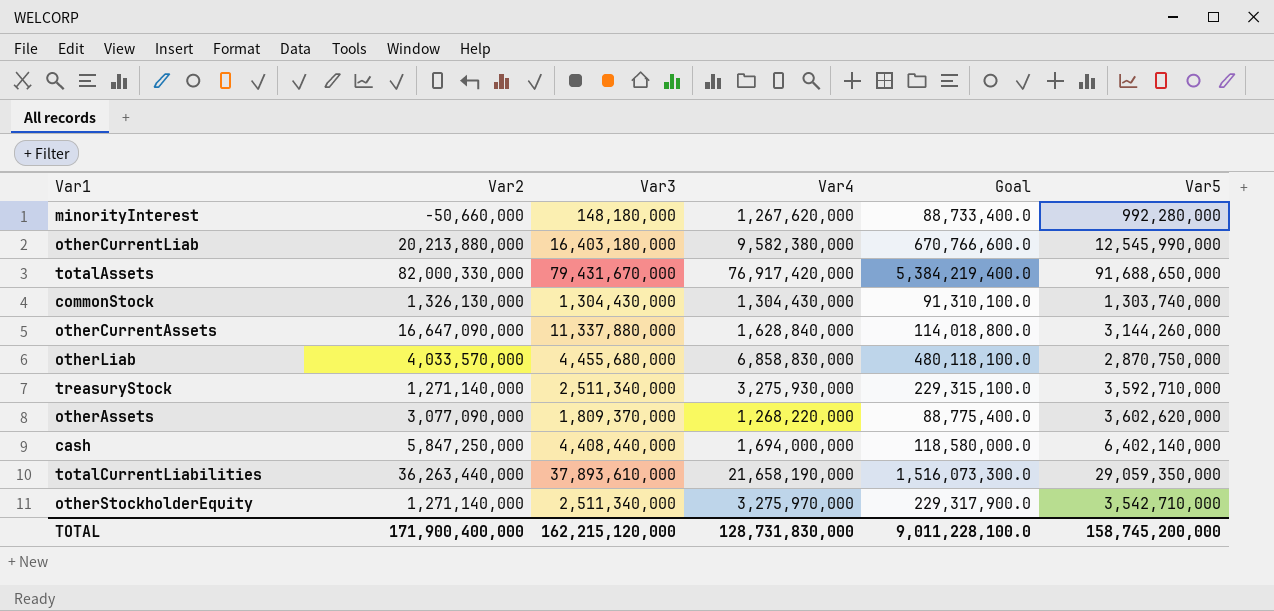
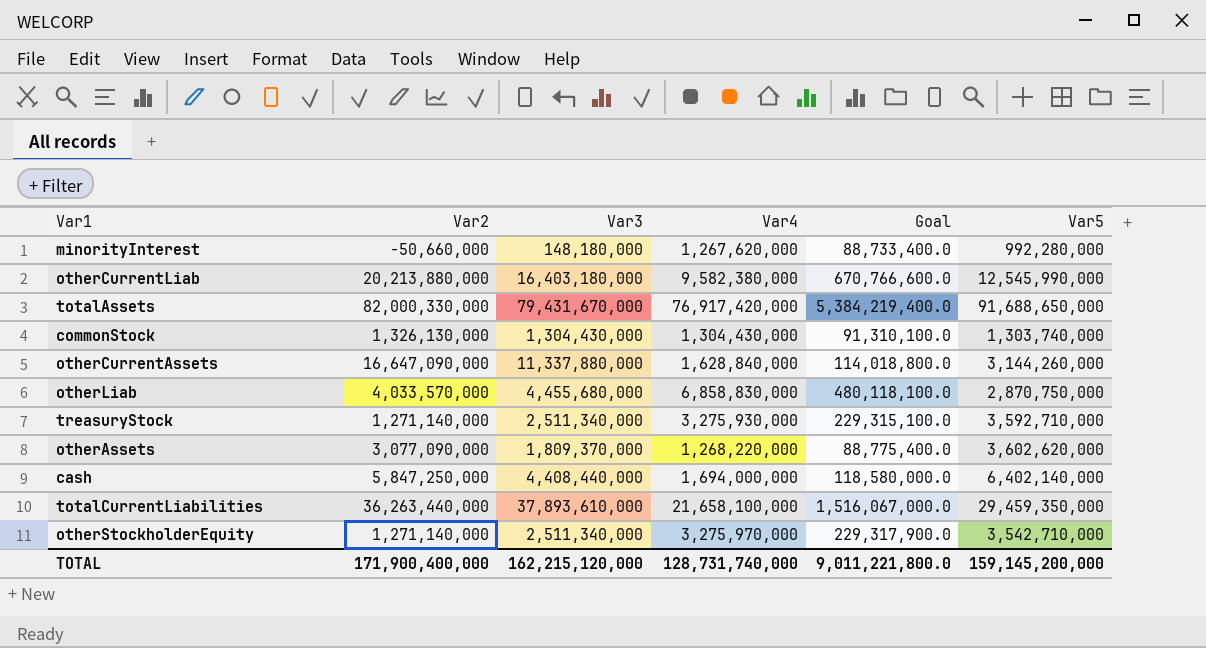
totalCurrentLiabilities | Var4: 21,658,190,000 -> 21,658,100,000
totalCurrentLiabilities | Goal: 1,516,073,300.0 -> 1,516,067,000.0
totalCurrentLiabilities | Var5: 29,059,350,000 -> 29,459,350,000
TOTAL | Var4: 128,731,830,000 -> 128,731,740,000
TOTAL | Goal: 9,011,228,100.0 -> 9,011,221,800.0
TOTAL | Var5: 158,745,200,000 -> 159,145,200,000

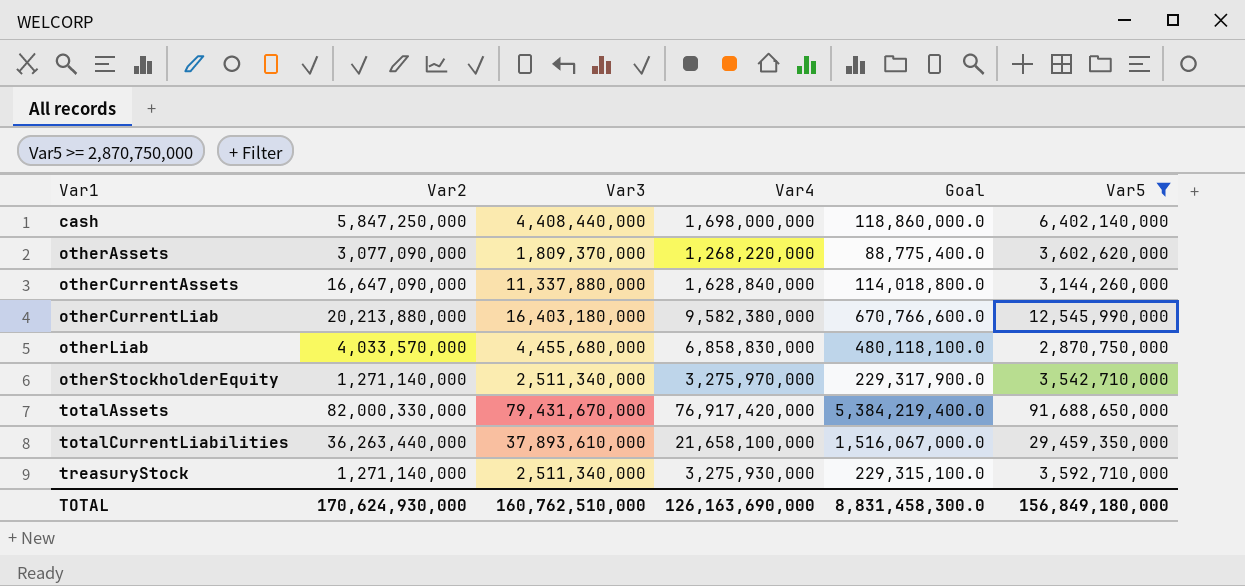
filter: none -> Var5 >= 2,870,750,000
row order: none -> Var1 ascending
cash | Var4: 1,694,000,000 -> 1,698,000,000
cash | Goal: 118,580,000.0 -> 118,860,000.0
TOTAL | Var2: 171,900,400,000 -> 170,624,930,000
TOTAL | Var3: 162,215,120,000 -> 160,762,510,000
TOTAL | Var4: 128,731,740,000 -> 126,163,690,000
TOTAL | Goal: 9,011,221,800.0 -> 8,831,458,300.0
TOTAL | Var5: 159,145,200,000 -> 156,849,180,000

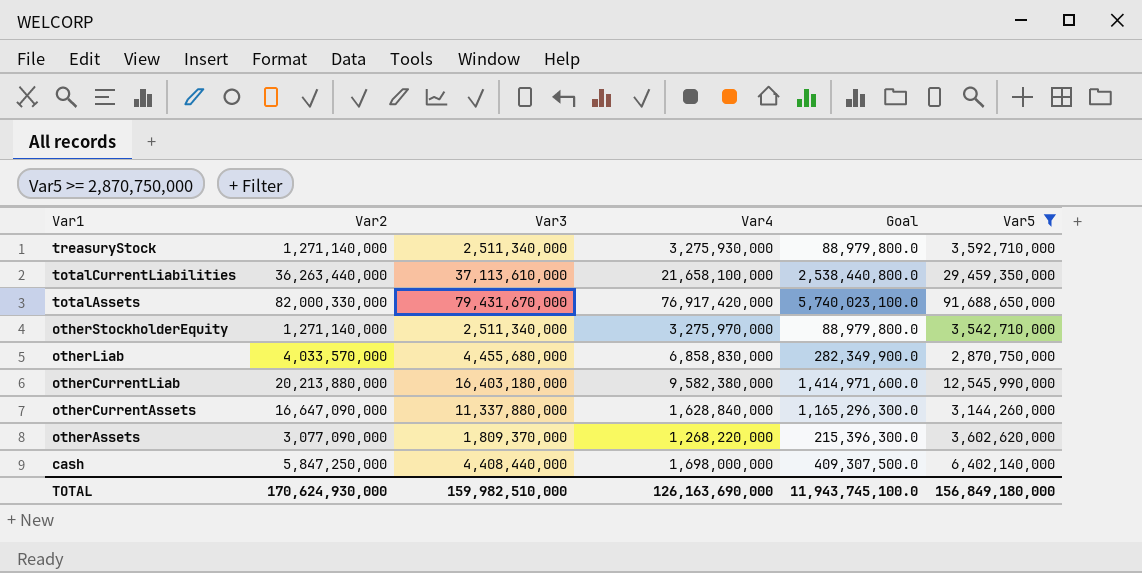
row order: Var1 ascending -> Var1 descending
column Goal | formula: [Var4] * 0.07 -> [Var2] * 0.07
totalCurrentLiabilities | Var3: 37,893,610,000 -> 37,113,610,000
TOTAL | Var3: 160,762,510,000 -> 159,982,510,000
TOTAL | Goal: 8,831,458,300.0 -> 11,943,745,100.0

